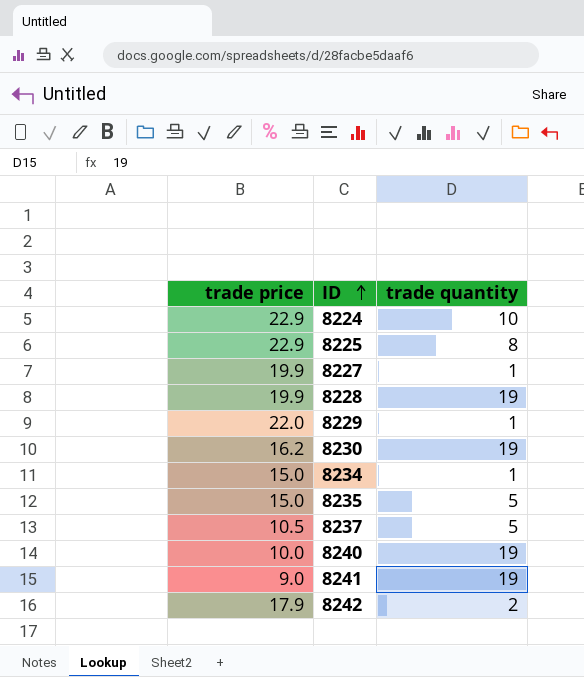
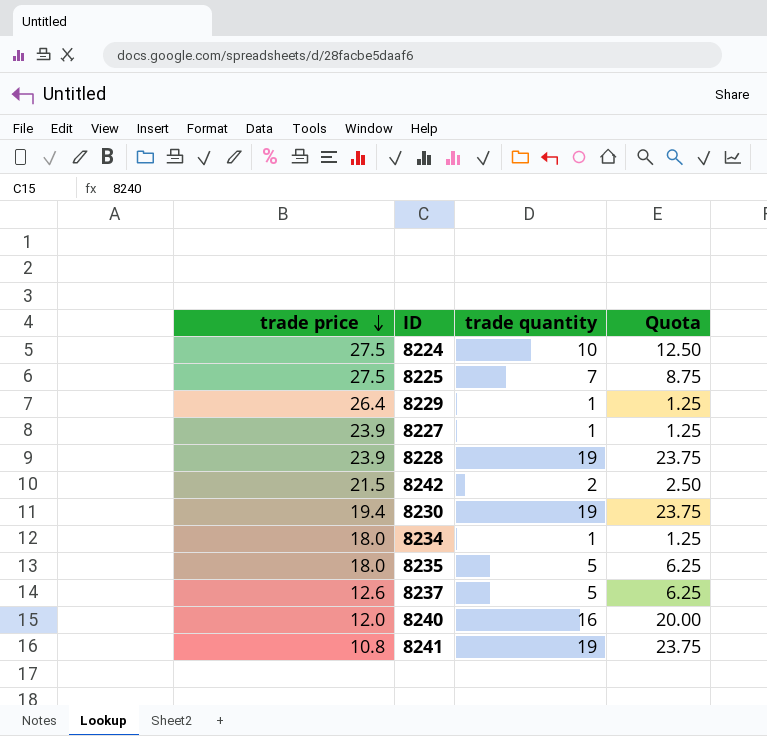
row order: ID ascending -> trade price descending
column Quota | formula: none -> [trade quantity] * 1.25
8224 | trade price: 22.9 -> 27.5
8225 | trade price: 22.9 -> 27.5
8225 | trade quantity: 8 -> 7
8229 | trade price: 22.0 -> 26.4
8227 | trade price: 19.9 -> 23.9
8228 | trade price: 19.9 -> 23.9
8242 | trade price: 17.9 -> 21.5
8230 | trade price: 16.2 -> 19.4
8234 | trade price: 15.0 -> 18.0
8235 | trade price: 15.0 -> 18.0
8237 | trade price: 10.5 -> 12.6
8240 | trade price: 10.0 -> 12.0
8240 | trade quantity: 19 -> 16
8241 | trade price: 9.0 -> 10.8

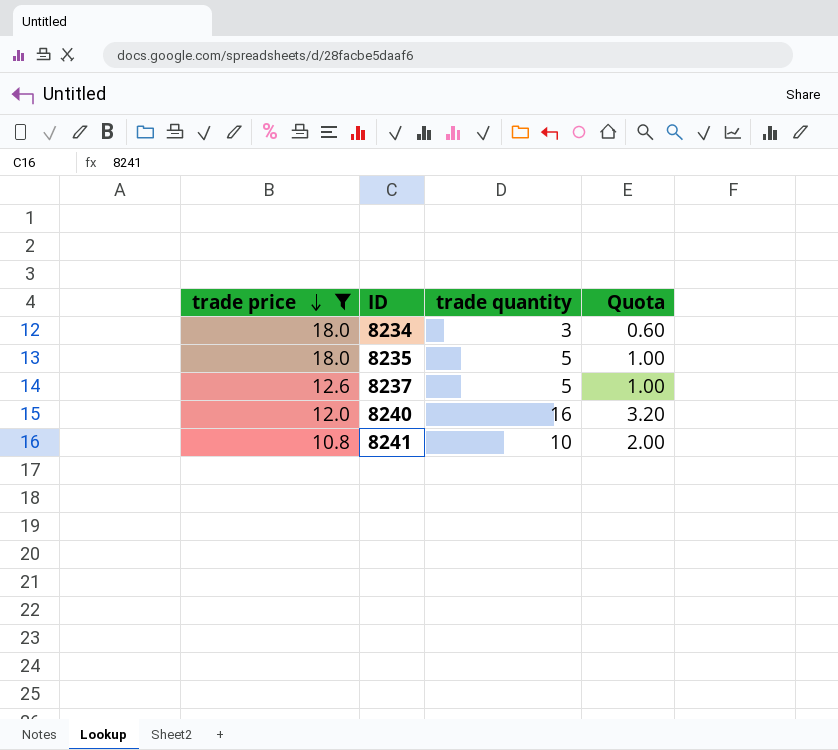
filter: none -> trade price <= 18.0
column Quota | formula: [trade quantity] * 1.25 -> [trade quantity] * 0.2
8234 | trade quantity: 1 -> 3
8241 | trade quantity: 19 -> 10

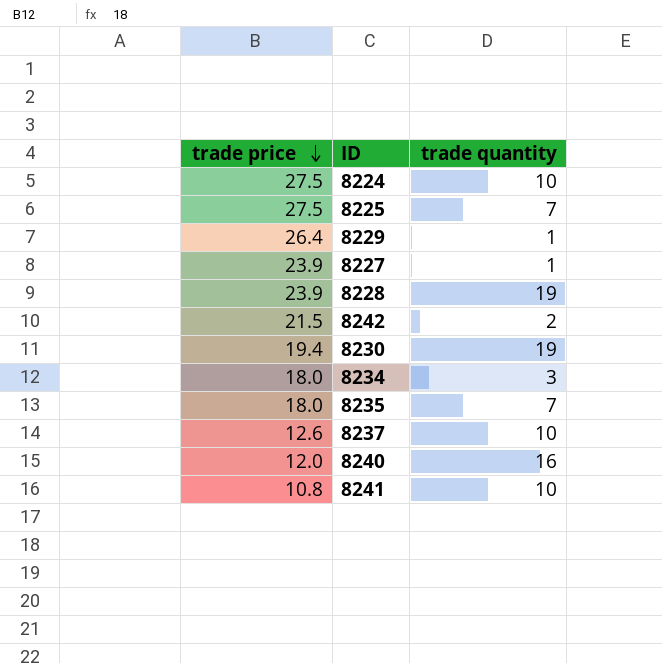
filter: trade price <= 18.0 -> none
column Quota | formula: [trade quantity] * 0.2 -> none
8235 | trade quantity: 5 -> 7
8237 | trade quantity: 5 -> 10

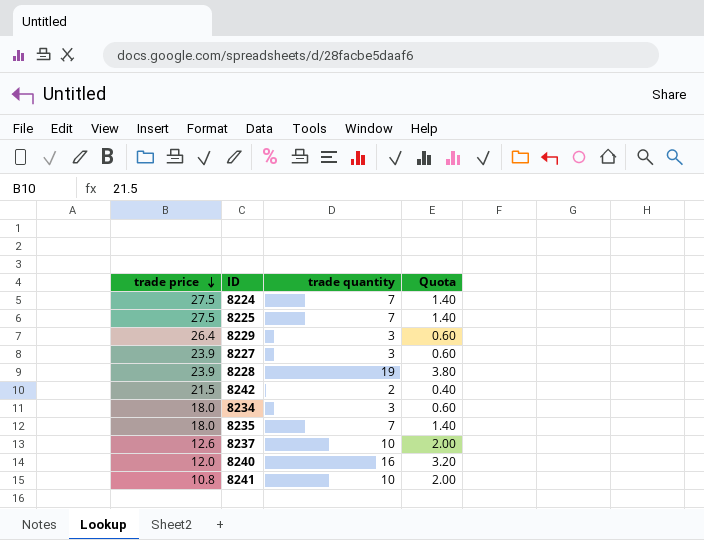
column Quota | formula: none -> [trade quantity] * 0.2
row 8230: 19.4 | 19 -> none
8224 | trade quantity: 10 -> 7
8229 | trade quantity: 1 -> 3
8227 | trade quantity: 1 -> 3

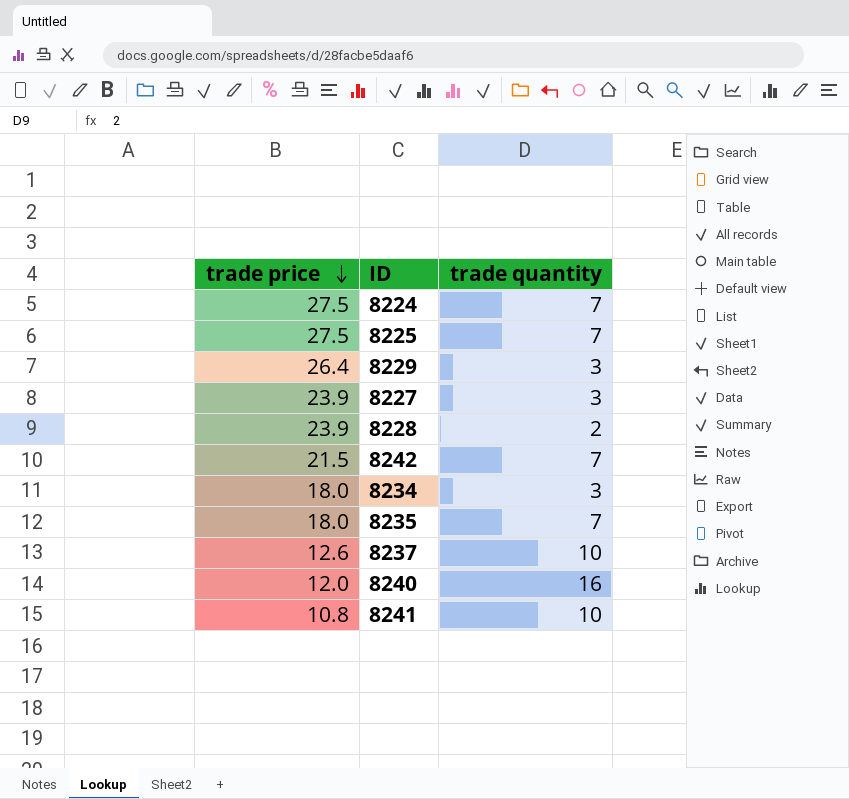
column Quota | formula: [trade quantity] * 0.2 -> none
8228 | trade quantity: 19 -> 2
8242 | trade quantity: 2 -> 7

